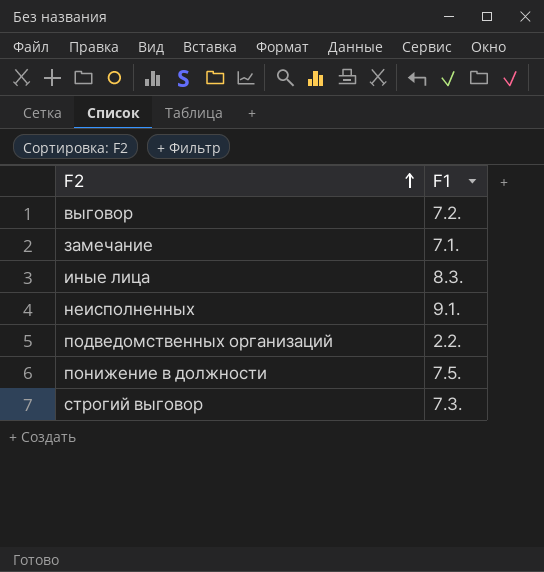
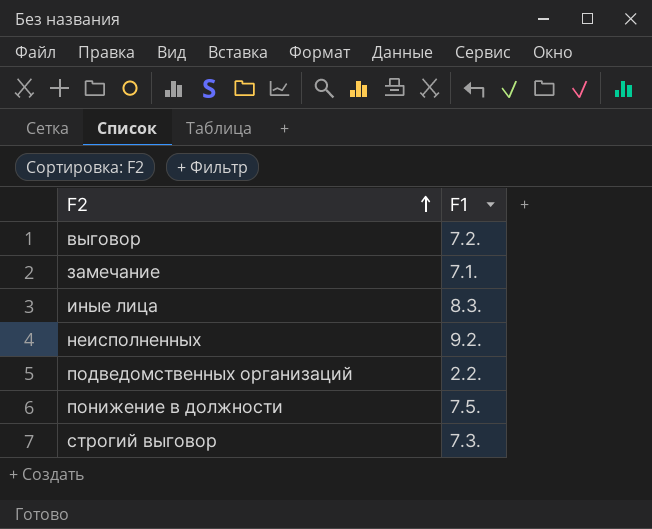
неисполненных | F1: 9.1. -> 9.2.

